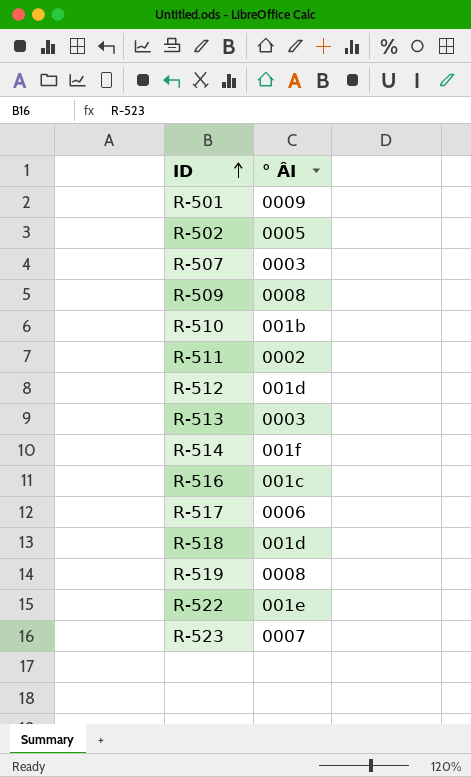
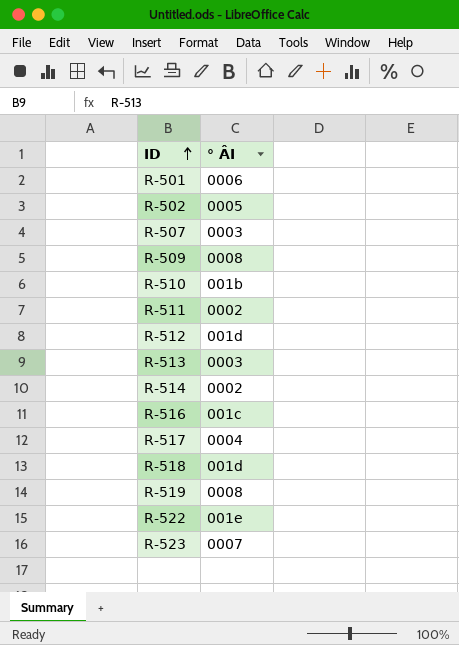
R-501 | ° ÂI: 0009 -> 0006
R-514 | ° ÂI: 001f -> 0002
R-517 | ° ÂI: 0006 -> 0004

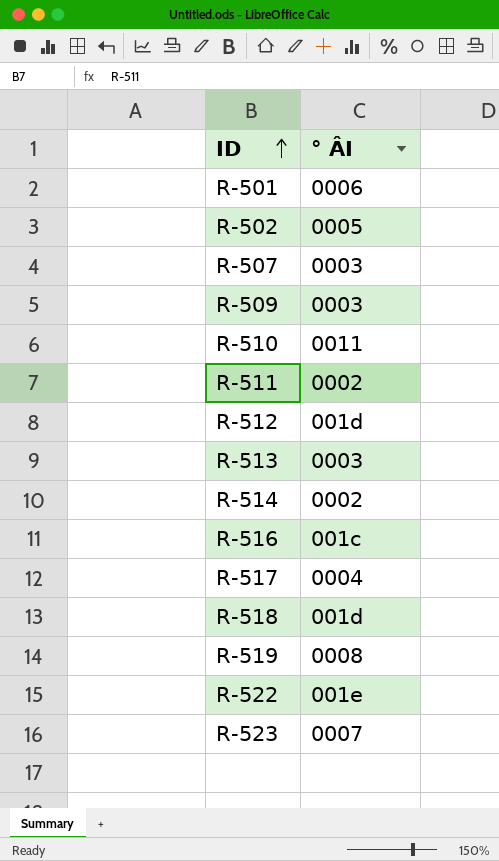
R-509 | ° ÂI: 0008 -> 0003
R-510 | ° ÂI: 001b -> 0011

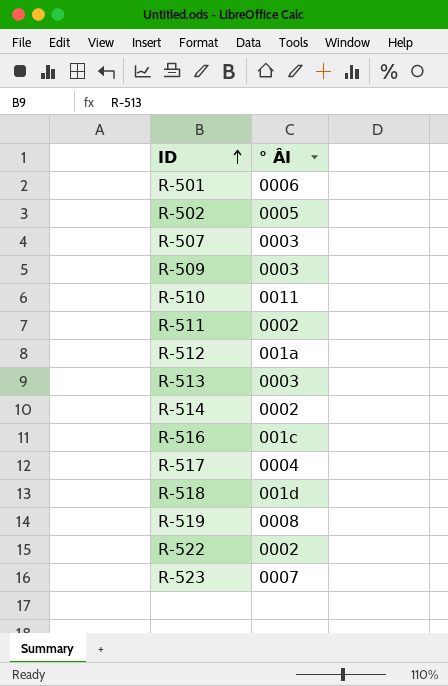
R-512 | ° ÂI: 001d -> 001a
R-522 | ° ÂI: 001e -> 0002

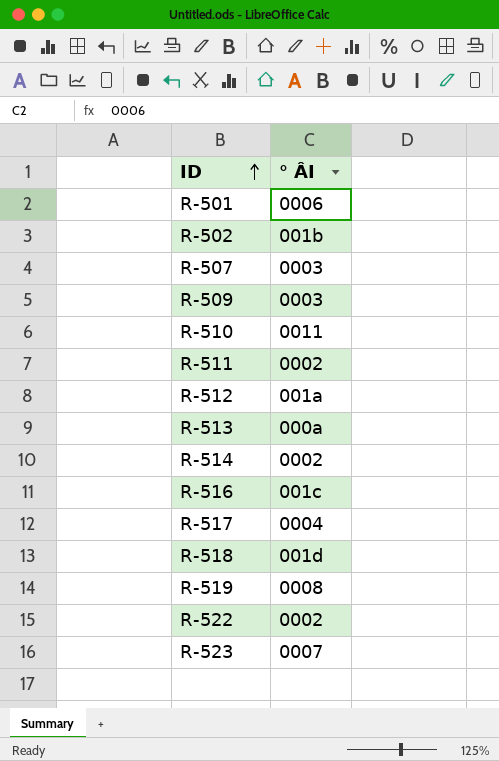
R-502 | ° ÂI: 0005 -> 001b
R-513 | ° ÂI: 0003 -> 000a

